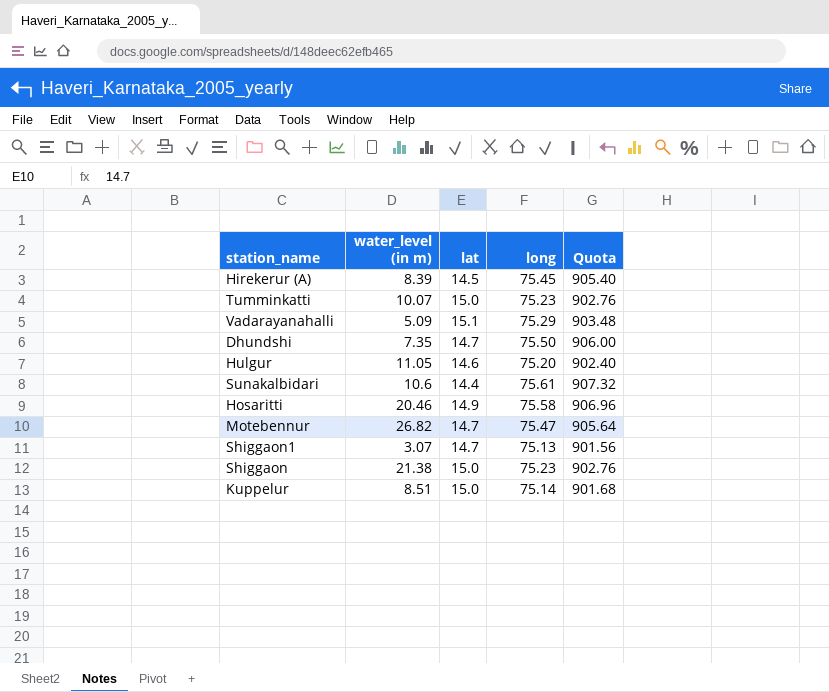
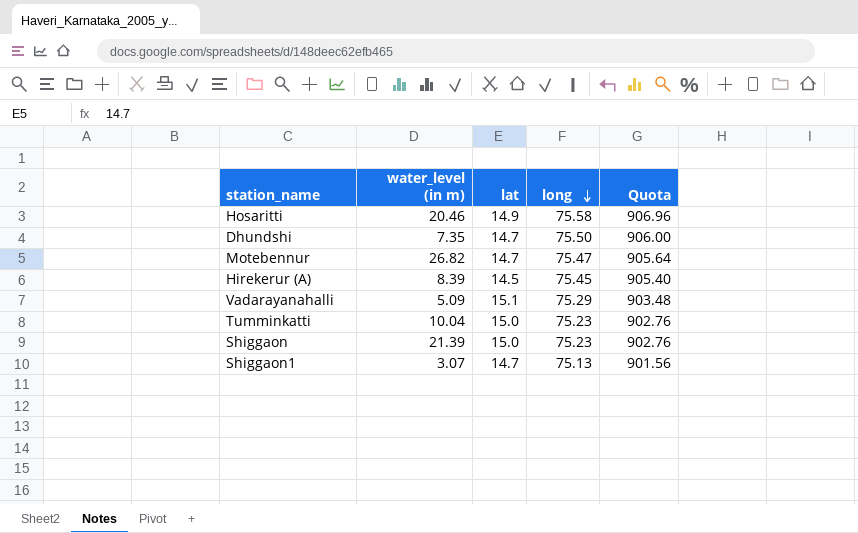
row order: none -> long descending
row Hulgur: 11.05 | 14.6 | 75.20 | 902.40 -> none
row Sunakalbidari: 10.6 | 14.4 | 75.61 | 907.32 -> none
row Kuppelur: 8.51 | 15.0 | 75.14 | 901.68 -> none
Tumminkatti | water_level (in m): 10.07 -> 10.04
Shiggaon | water_level (in m): 21.38 -> 21.39

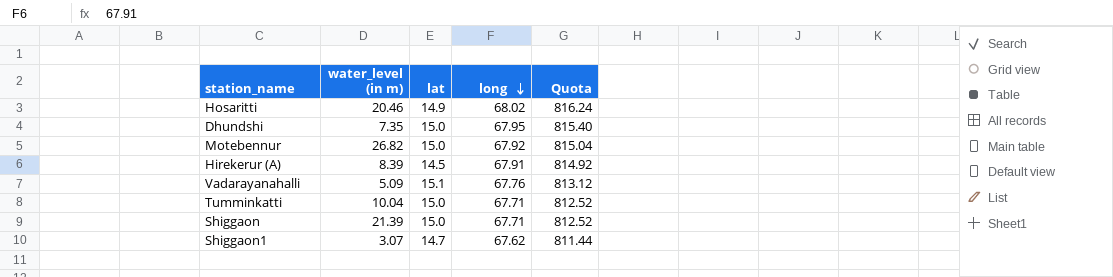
Hosaritti | long: 75.58 -> 68.02
Hosaritti | Quota: 906.96 -> 816.24
Dhundshi | lat: 14.7 -> 15.0
Dhundshi | long: 75.50 -> 67.95
Dhundshi | Quota: 906.00 -> 815.40
Motebennur | lat: 14.7 -> 15.0
Motebennur | long: 75.47 -> 67.92
Motebennur | Quota: 905.64 -> 815.04
Hirekerur (A) | long: 75.45 -> 67.91
Hirekerur (A) | Quota: 905.40 -> 814.92
Vadarayanahalli | long: 75.29 -> 67.76
Vadarayanahalli | Quota: 903.48 -> 813.12
Tumminkatti | long: 75.23 -> 67.71
Tumminkatti | Quota: 902.76 -> 812.52
Shiggaon | long: 75.23 -> 67.71
Shiggaon | Quota: 902.76 -> 812.52
Shiggaon1 | long: 75.13 -> 67.62
Shiggaon1 | Quota: 901.56 -> 811.44

